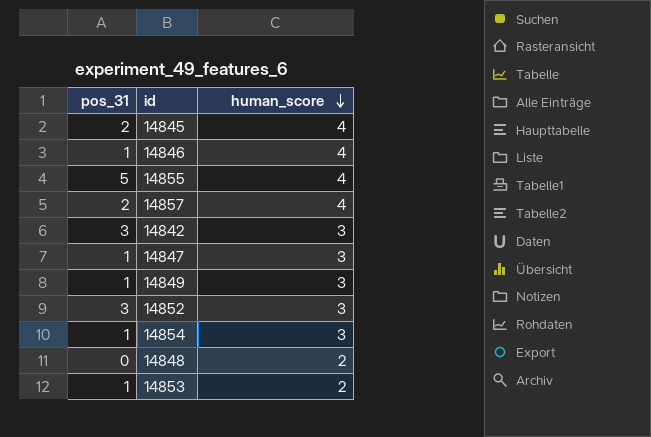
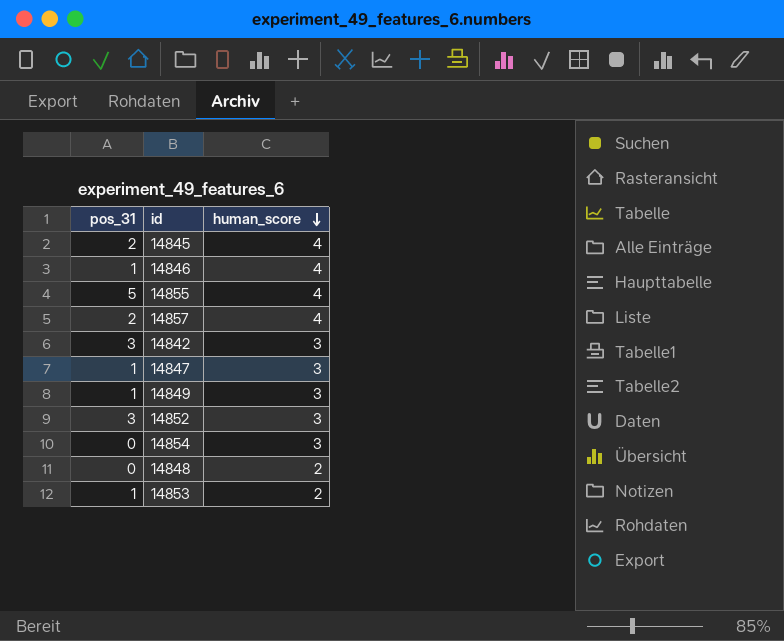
14854 | pos_31: 1 -> 0

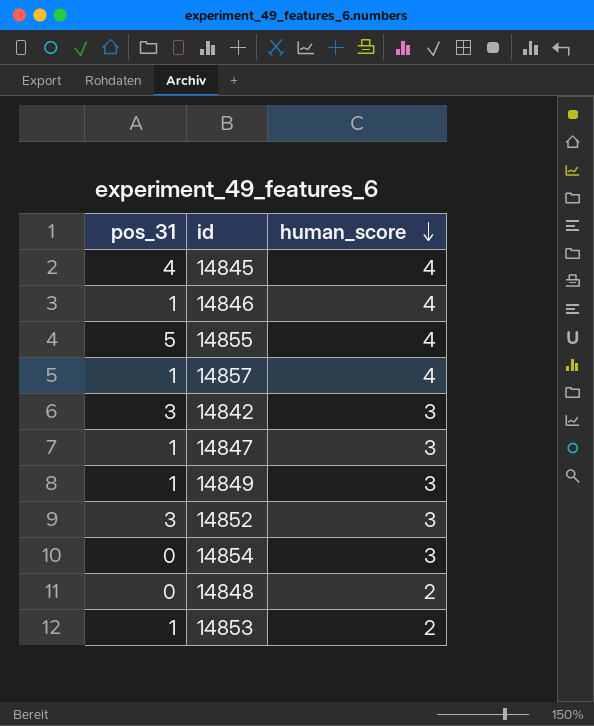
14845 | pos_31: 2 -> 4
14857 | pos_31: 2 -> 1

